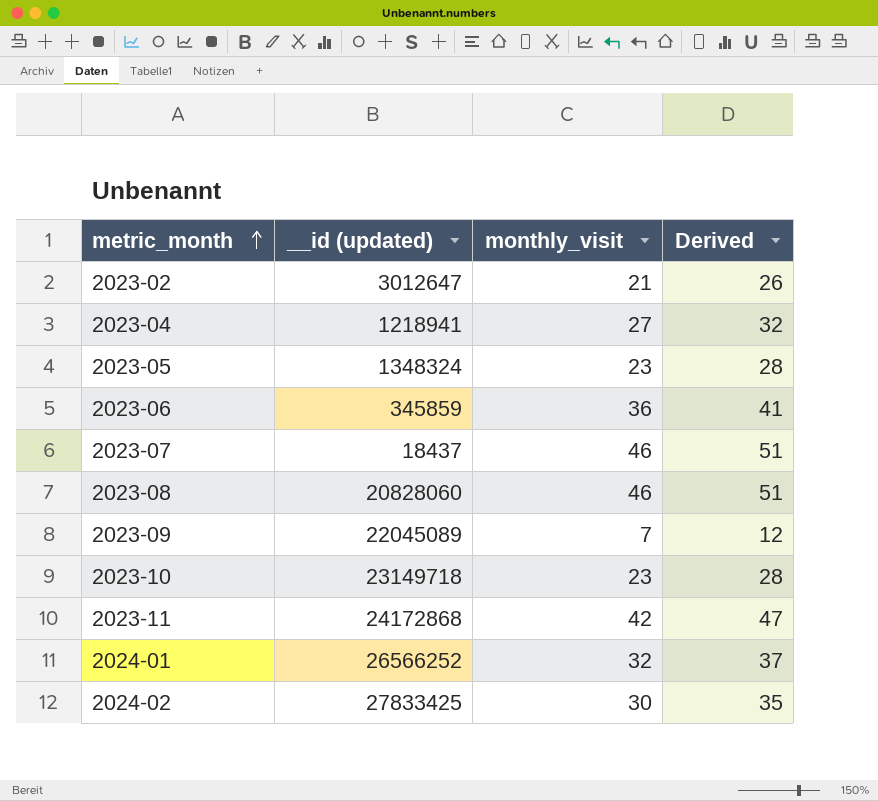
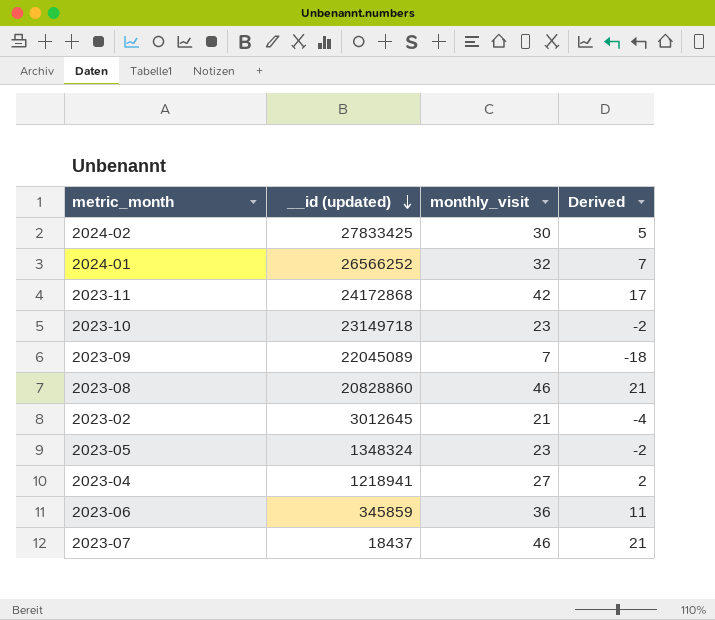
row order: metric_month ascending -> __id (updated) descending
column Derived | formula: [monthly_visit] + 5 -> [monthly_visit] - 25
2023-08 | __id (updated): 20828060 -> 20828860
2023-02 | __id (updated): 3012647 -> 3012645

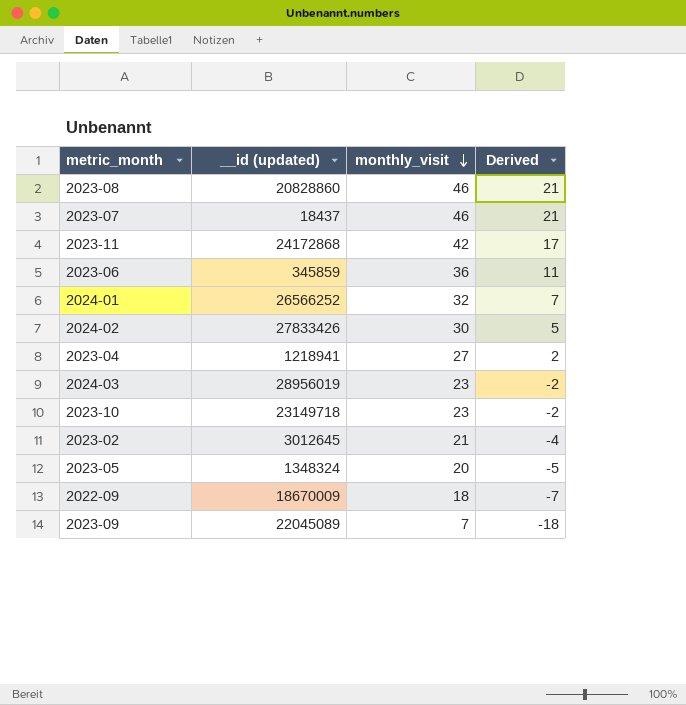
row order: __id (updated) descending -> monthly_visit descending
2024-02 | __id (updated): 27833425 -> 27833426
row 2024-03: none -> 28956019 | 23 | -2
2023-05 | monthly_visit: 23 -> 20
2023-05 | Derived: -2 -> -5
row 2022-09: none -> 18670009 | 18 | -7

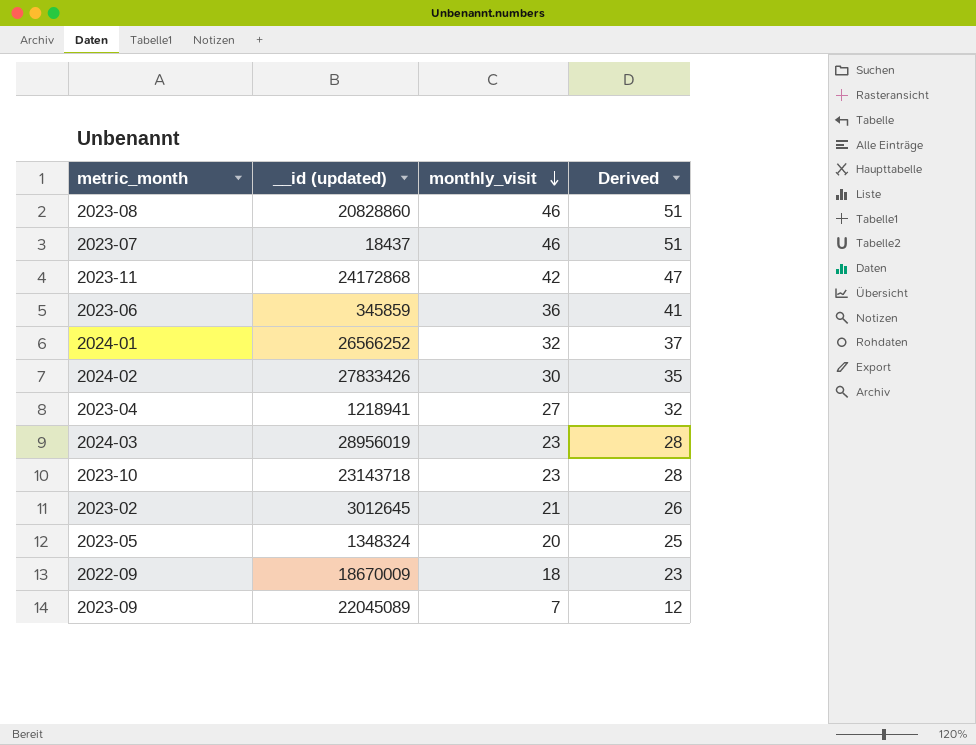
column Derived | formula: [monthly_visit] - 25 -> [monthly_visit] + 5
2023-10 | __id (updated): 23149718 -> 23143718

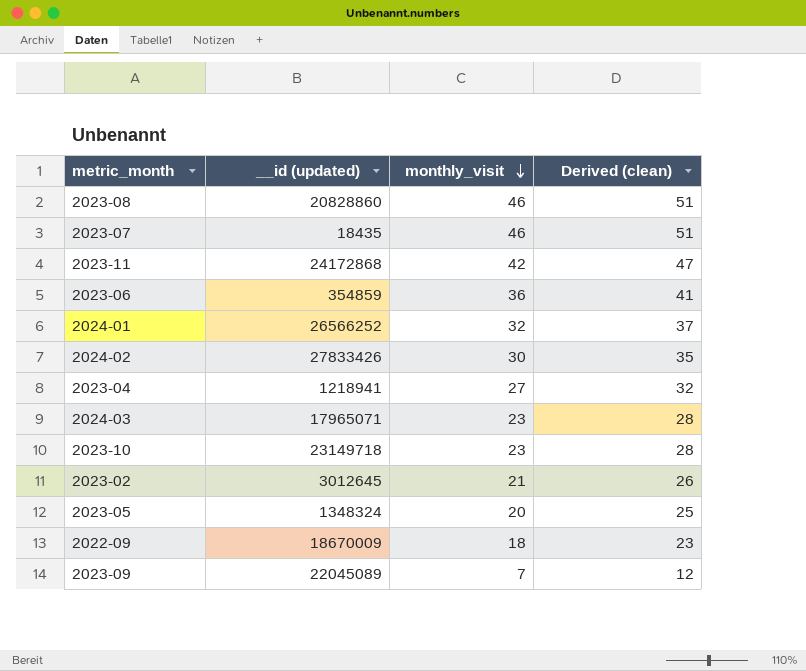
column name: Derived -> Derived (clean)
2023-07 | __id (updated): 18437 -> 18435
2023-06 | __id (updated): 345859 -> 354859
2024-03 | __id (updated): 28956019 -> 17965071
2023-10 | __id (updated): 23143718 -> 23149718

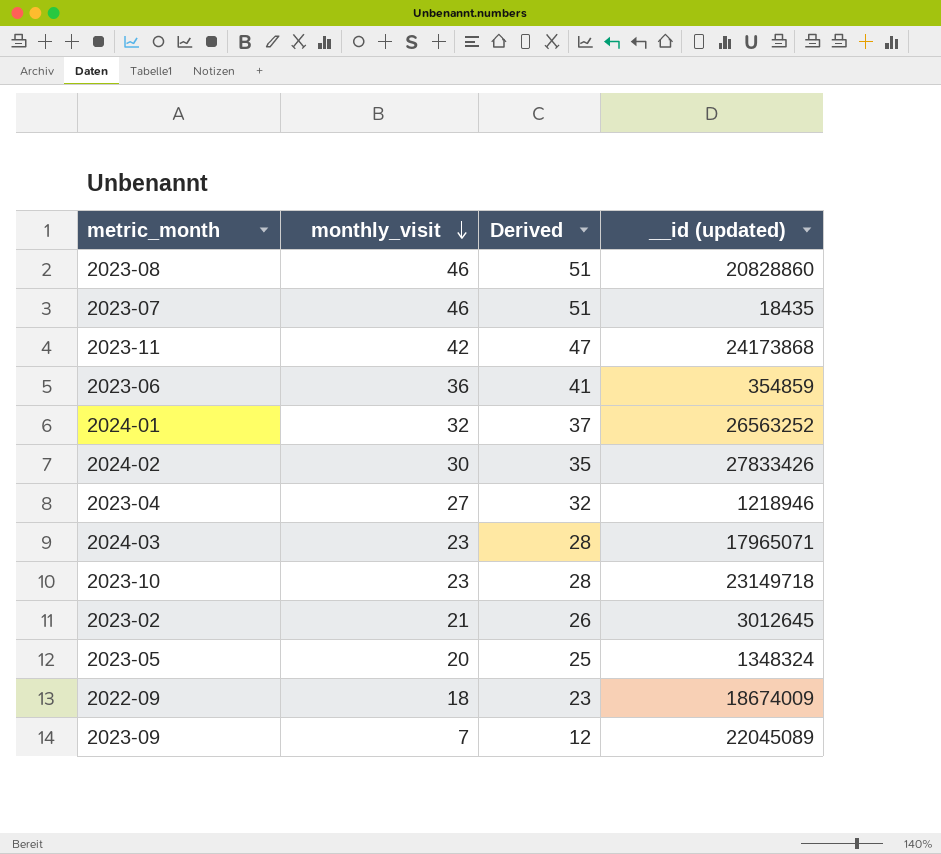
column name: Derived (clean) -> Derived
column __id (updated) | position: 2 -> 4
2023-11 | __id (updated): 24172868 -> 24173868
2024-01 | __id (updated): 26566252 -> 26563252
2023-04 | __id (updated): 1218941 -> 1218946
2022-09 | __id (updated): 18670009 -> 18674009

